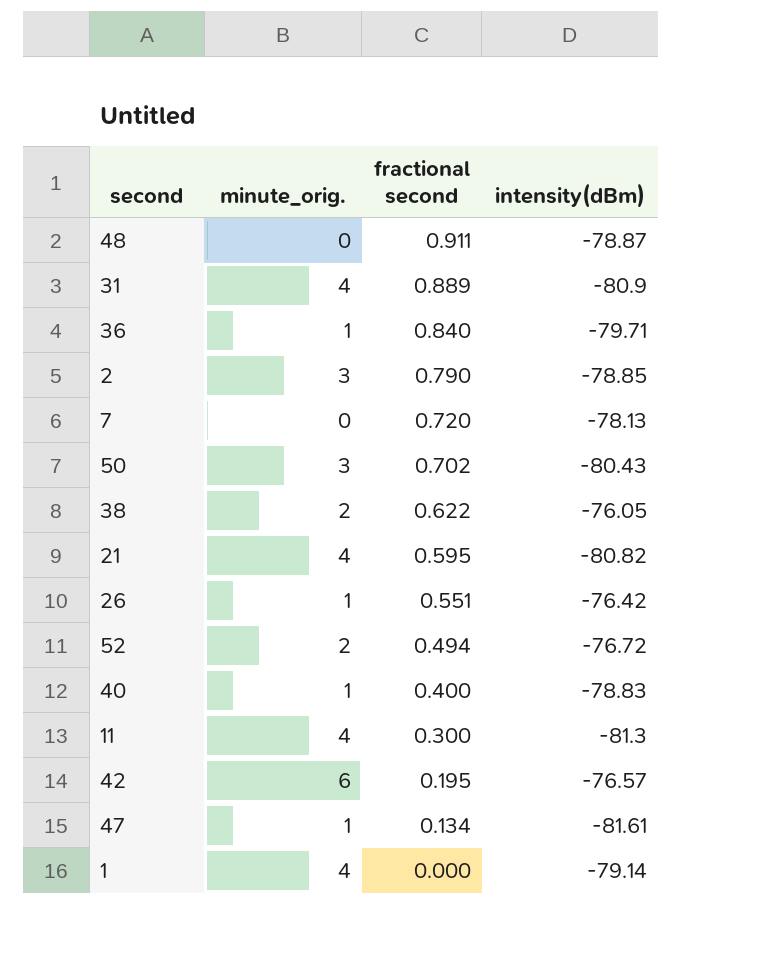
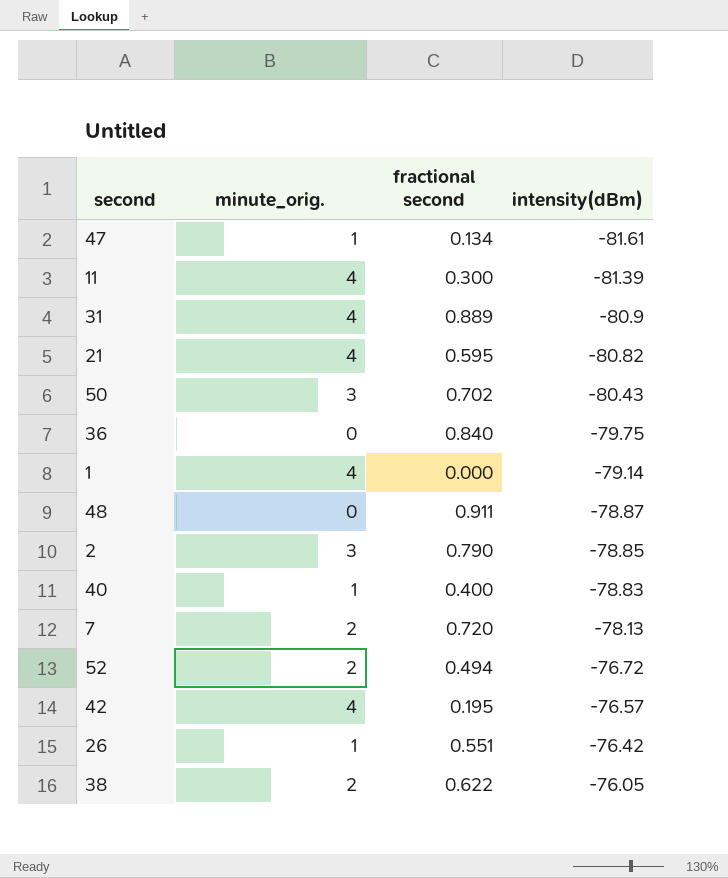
row order: fractional second descending -> intensity(dBm) ascending
11 | intensity(dBm): -81.3 -> -81.39
36 | minute_orig.: 1 -> 0
36 | intensity(dBm): -79.71 -> -79.75
7 | minute_orig.: 0 -> 2
42 | minute_orig.: 6 -> 4

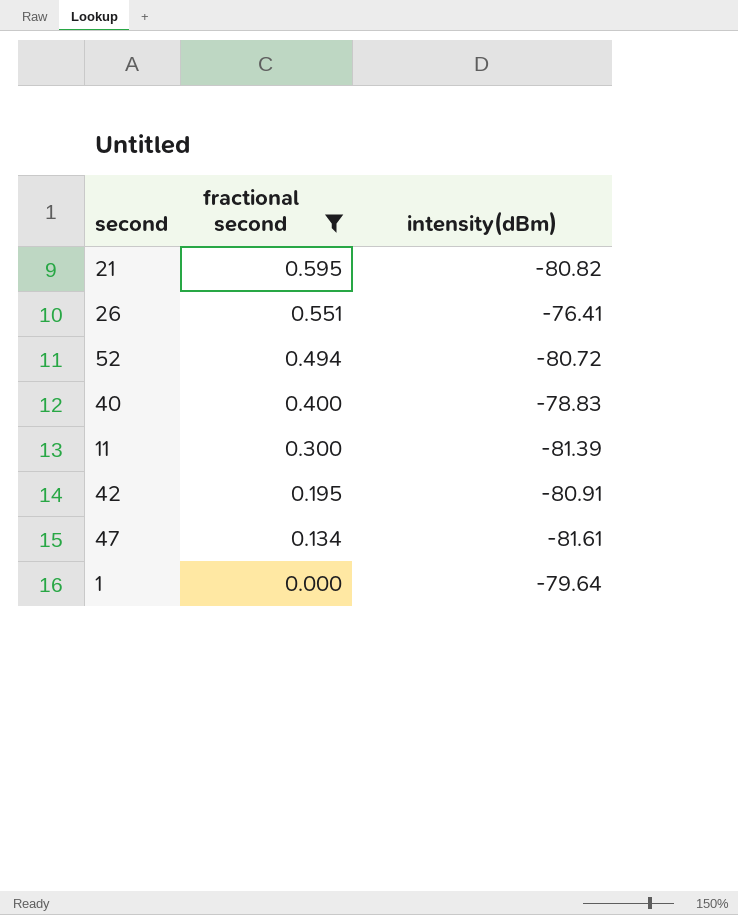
filter: none -> fractional second <= 0.595
row order: intensity(dBm) ascending -> fractional second descending
column minute_orig. | position: 2 -> none
26 | intensity(dBm): -76.42 -> -76.41
52 | intensity(dBm): -76.72 -> -80.72
42 | intensity(dBm): -76.57 -> -80.91
1 | intensity(dBm): -79.14 -> -79.64

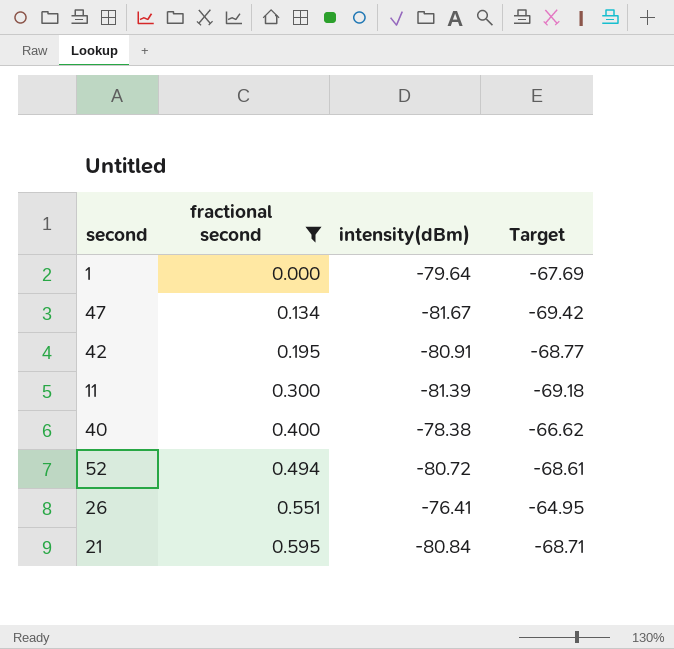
row order: fractional second descending -> fractional second ascending
column Target | formula: none -> [intensity(dBm)] * 0.85
47 | intensity(dBm): -81.61 -> -81.67
40 | intensity(dBm): -78.83 -> -78.38
21 | intensity(dBm): -80.82 -> -80.84

